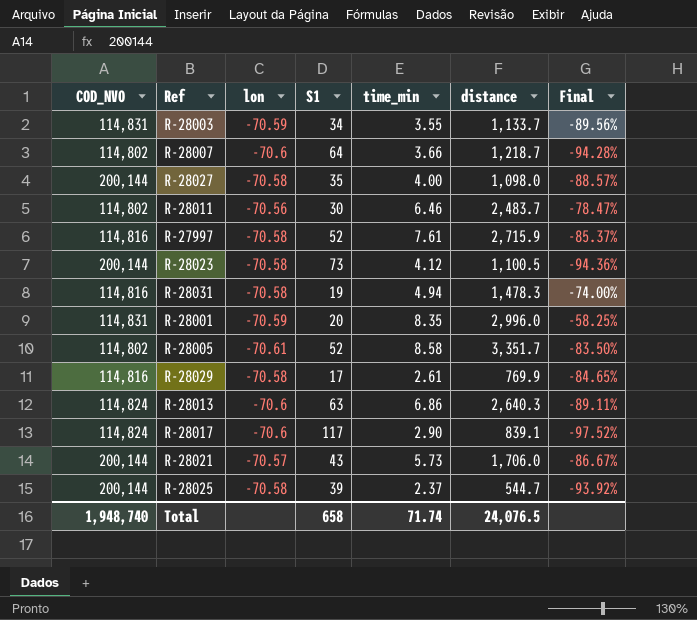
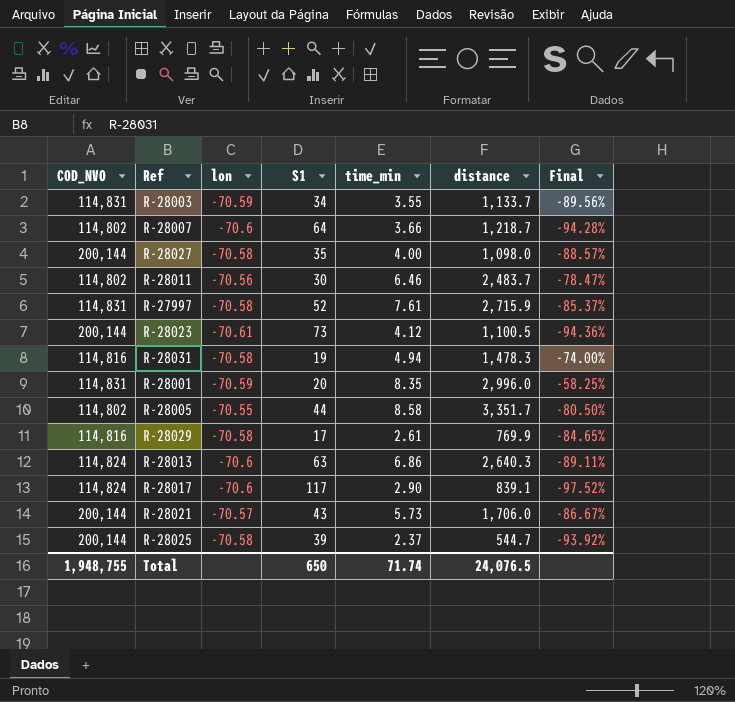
R-27997 | COD_NVO: 114,816 -> 114,831
R-28023 | lon: -70.58 -> -70.61
R-28005 | lon: -70.61 -> -70.55
R-28005 | S1: 52 -> 44
R-28005 | Final: -83.50% -> -80.50%
Total | COD_NVO: 1,948,740 -> 1,948,755
Total | S1: 658 -> 650

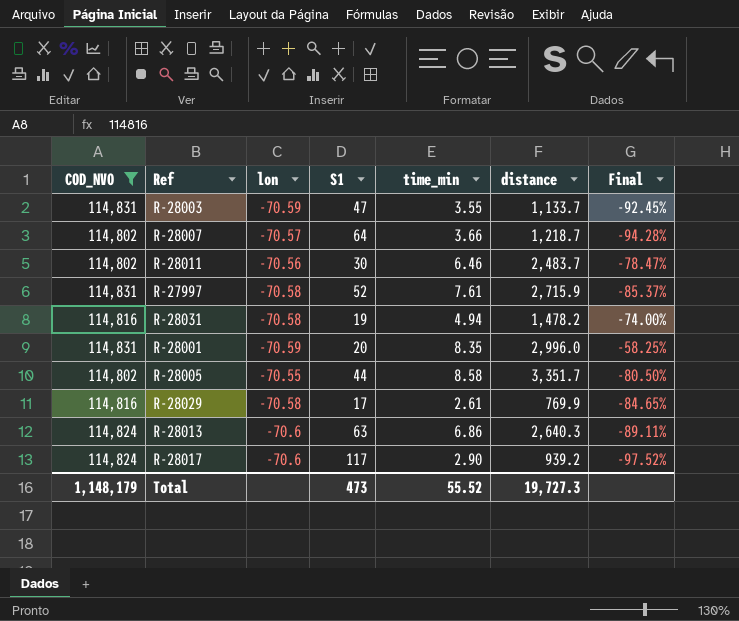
filter: none -> COD_NVO != 200,144
R-28003 | S1: 34 -> 47
R-28003 | Final: -89.56% -> -92.45%
R-28007 | lon: -70.6 -> -70.57
R-28031 | distance: 1,478.3 -> 1,478.2
R-28017 | distance: 839.1 -> 939.2
Total | COD_NVO: 1,948,755 -> 1,148,179
Total | S1: 650 -> 473
Total | time_min: 71.74 -> 55.52
Total | distance: 24,076.5 -> 19,727.3

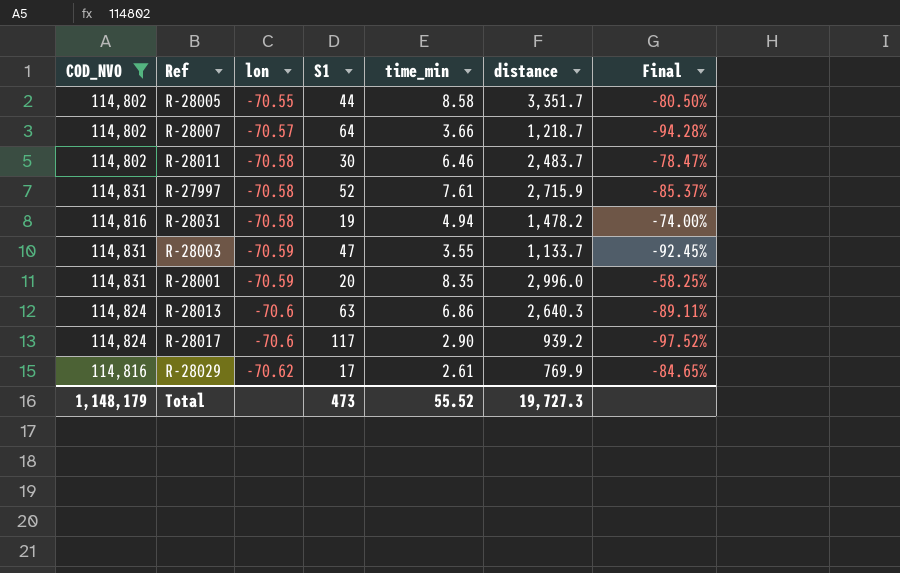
row order: none -> lon descending
R-28011 | lon: -70.56 -> -70.58
R-28029 | lon: -70.58 -> -70.62

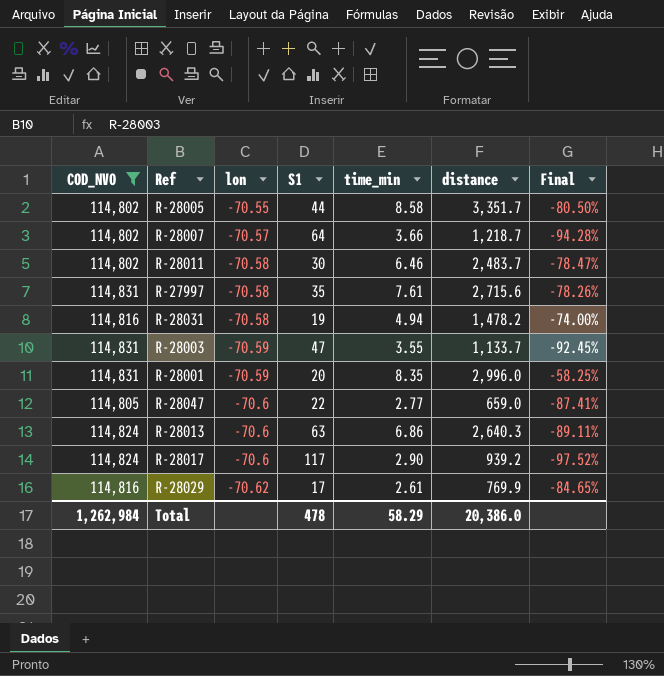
R-27997 | S1: 52 -> 35
R-27997 | distance: 2,715.9 -> 2,715.6
R-27997 | Final: -85.37% -> -78.26%
row R-28047: none -> 114,805 | -70.6 | 22 | 2.77 | 659.0 | -87.41%
Total | COD_NVO: 1,148,179 -> 1,262,984
Total | S1: 473 -> 478
Total | time_min: 55.52 -> 58.29
Total | distance: 19,727.3 -> 20,386.0

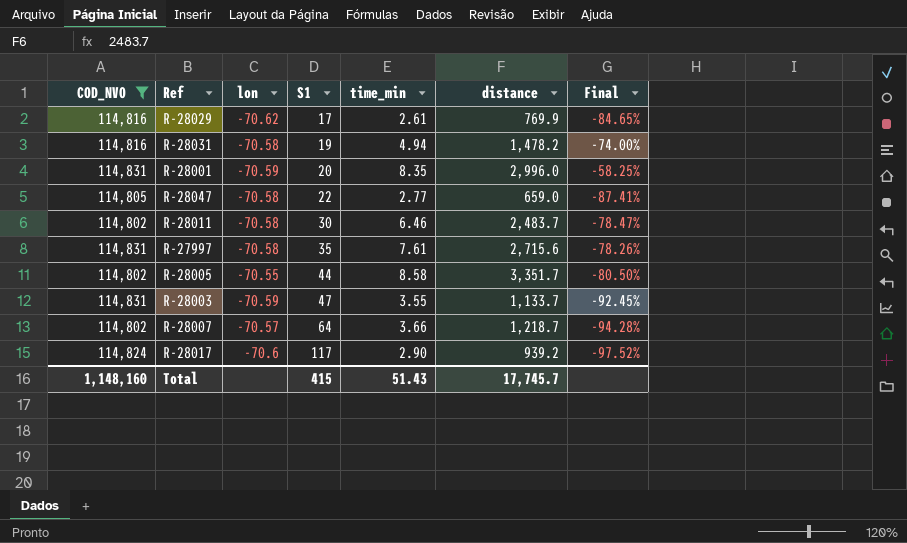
row order: lon descending -> S1 ascending
row R-28013: 114,824 | -70.6 | 63 | 6.86 | 2,640.3 | -89.11% -> none
R-28047 | lon: -70.6 -> -70.58
Total | COD_NVO: 1,262,984 -> 1,148,160
Total | S1: 478 -> 415
Total | time_min: 58.29 -> 51.43
Total | distance: 20,386.0 -> 17,745.7

